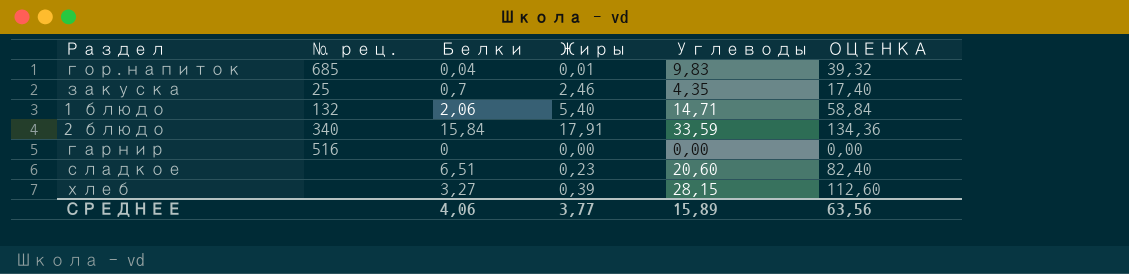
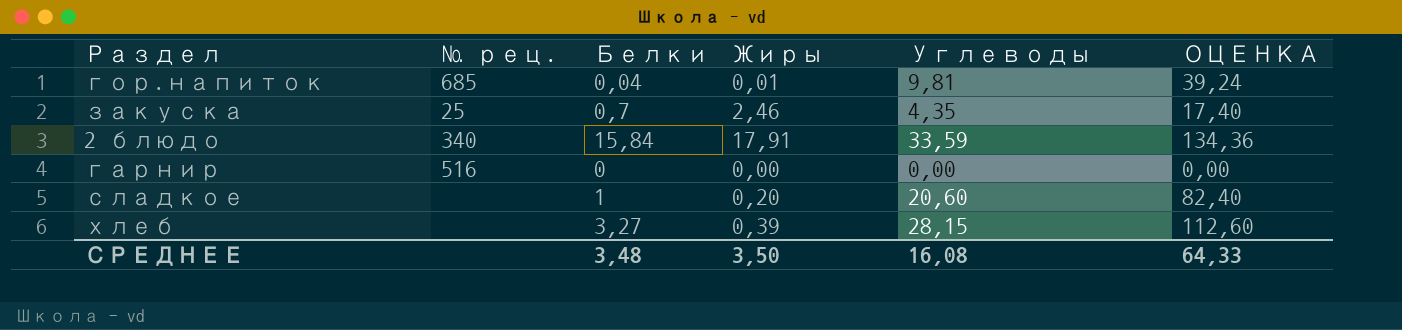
row 1 блюдо: 132 | 2,06 | 5,40 | 14,71 | 58,84 -> none
гор.напиток | Углеводы: 9,83 -> 9,81
гор.напиток | ОЦЕНКА: 39,32 -> 39,24
сладкое | Белки: 6,51 -> 1
сладкое | Жиры: 0,23 -> 0,20
СРЕДНЕЕ | Белки: 4,06 -> 3,48
СРЕДНЕЕ | Жиры: 3,77 -> 3,50
СРЕДНЕЕ | Углеводы: 15,89 -> 16,08
СРЕДНЕЕ | ОЦЕНКА: 63,56 -> 64,33

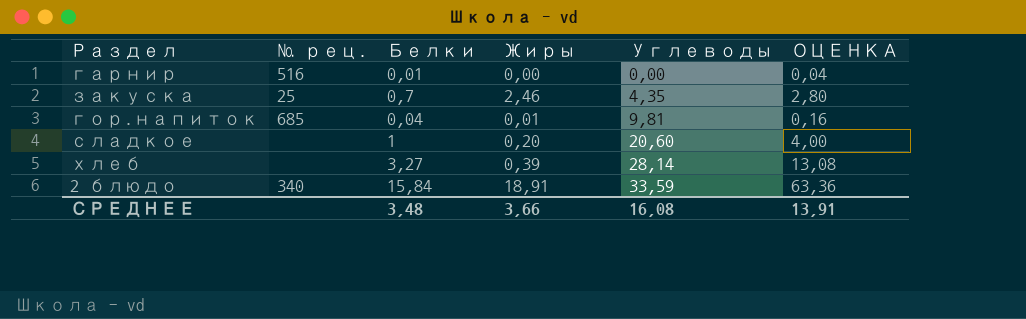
row order: none -> Углеводы ascending
column ОЦЕНКА | formula: [Углеводы] * 4 -> [Белки] * 4
гарнир | Белки: 0 -> 0,01
хлеб | Углеводы: 28,15 -> 28,14
2 блюдо | Жиры: 17,91 -> 18,91
СРЕДНЕЕ | Жиры: 3,50 -> 3,66
СРЕДНЕЕ | ОЦЕНКА: 64,33 -> 13,91

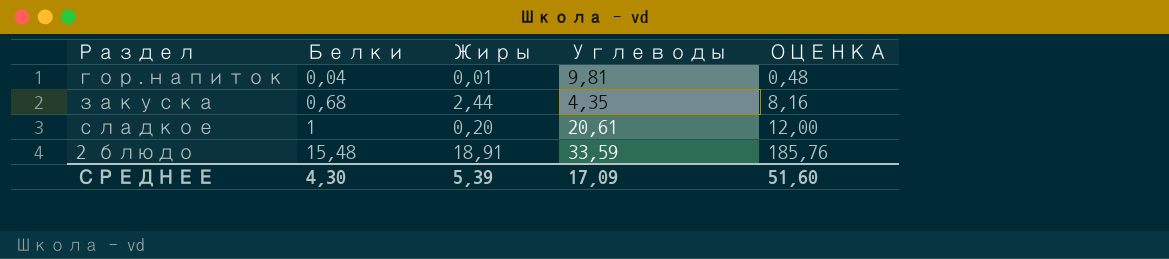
row order: Углеводы ascending -> Белки ascending
column № рец. | position: 2 -> none
column ОЦЕНКА | formula: [Белки] * 4 -> [Белки] * 12
row гарнир: 516 | 0,01 | 0,00 | 0,00 | 0,04 -> none
row хлеб: none | 3,27 | 0,39 | 28,14 | 13,08 -> none
закуска | Белки: 0,7 -> 0,68
закуска | Жиры: 2,46 -> 2,44
сладкое | Углеводы: 20,60 -> 20,61
2 блюдо | Белки: 15,84 -> 15,48
СРЕДНЕЕ | Белки: 3,48 -> 4,30
СРЕДНЕЕ | Жиры: 3,66 -> 5,39
СРЕДНЕЕ | Углеводы: 16,08 -> 17,09
СРЕДНЕЕ | ОЦЕНКА: 13,91 -> 51,60

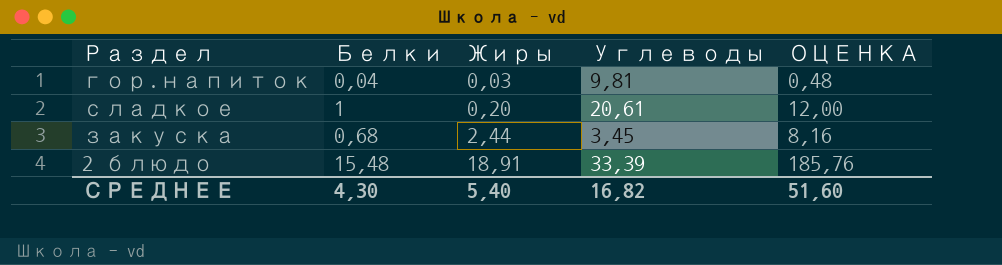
row order: Белки ascending -> Жиры ascending
гор.напиток | Жиры: 0,01 -> 0,03
закуска | Углеводы: 4,35 -> 3,45
2 блюдо | Углеводы: 33,59 -> 33,39
СРЕДНЕЕ | Жиры: 5,39 -> 5,40
СРЕДНЕЕ | Углеводы: 17,09 -> 16,82

